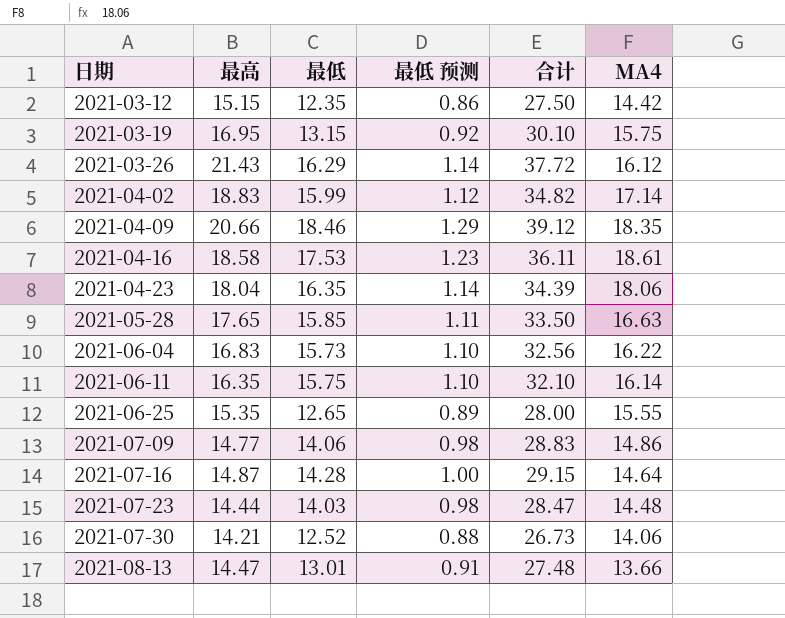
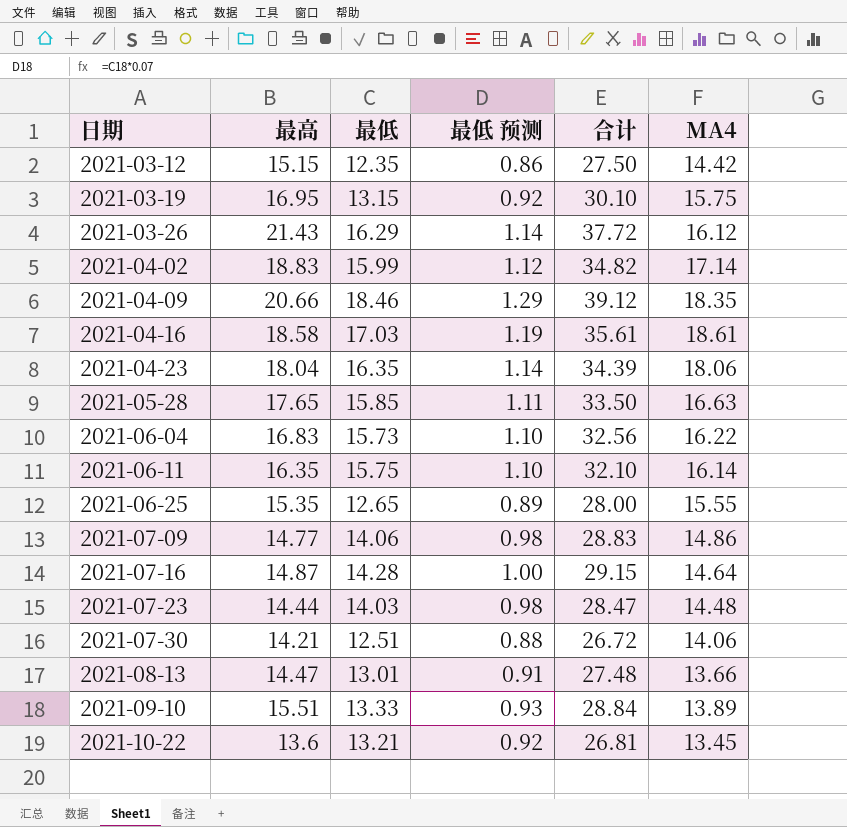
2021-04-16 | 最低: 17.53 -> 17.03
2021-04-16 | 最低 预测: 1.23 -> 1.19
2021-04-16 | 合计: 36.11 -> 35.61
2021-07-30 | 最低: 12.52 -> 12.51
2021-07-30 | 合计: 26.73 -> 26.72
row 2021-09-10: none -> 15.51 | 13.33 | 0.93 | 28.84 | 13.89
row 2021-10-22: none -> 13.6 | 13.21 | 0.92 | 26.81 | 13.45

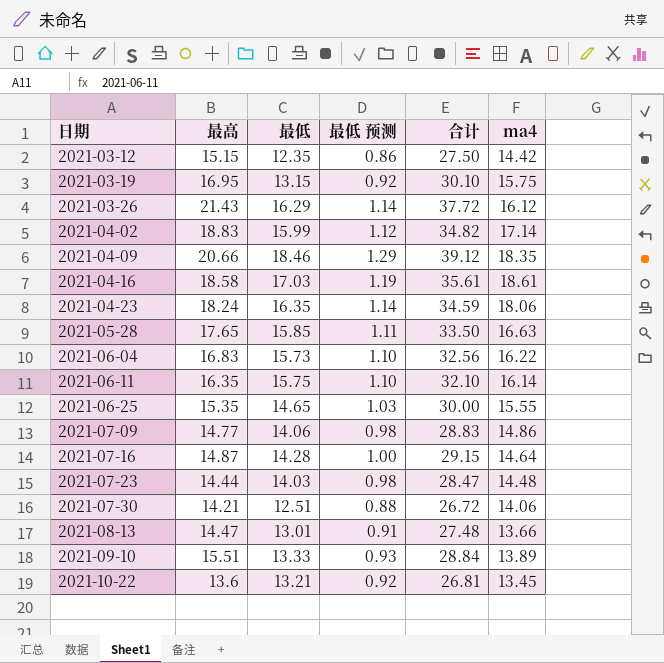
column name: MA4 -> ma4
2021-04-23 | 最高: 18.04 -> 18.24
2021-04-23 | 合计: 34.39 -> 34.59
2021-06-25 | 最低: 12.65 -> 14.65
2021-06-25 | 最低 预测: 0.89 -> 1.03
2021-06-25 | 合计: 28.00 -> 30.00

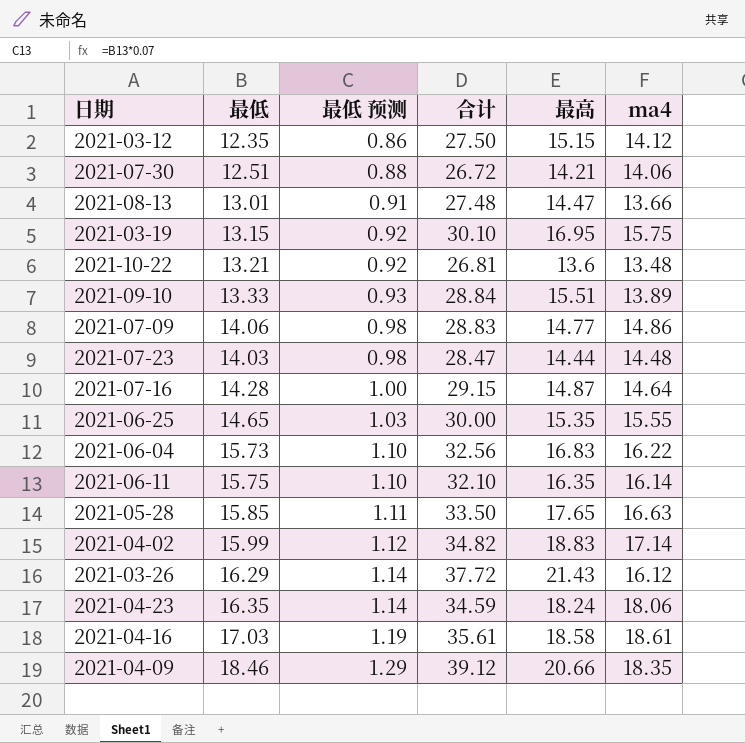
row order: 日期 ascending -> 最低 预测 ascending
column 最高 | position: 2 -> 5
2021-03-12 | ma4: 14.42 -> 14.12
2021-10-22 | ma4: 13.45 -> 13.48

